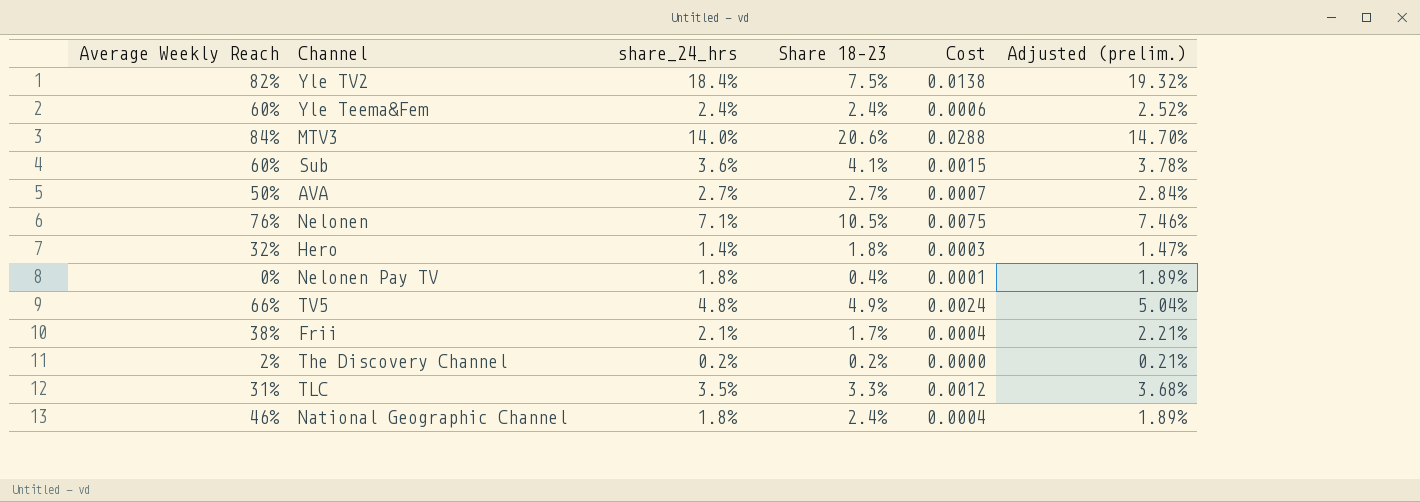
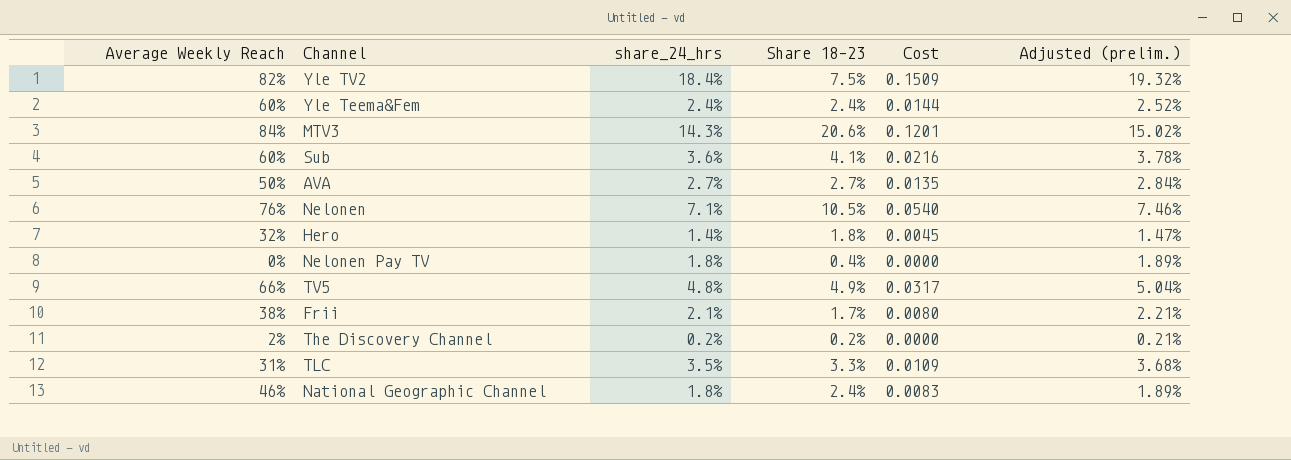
column Cost | formula: [share_24_hrs] * [Share 18–23] -> [Average Weekly Reach] * [share_24_hrs]
MTV3 | share_24_hrs: 14.0% -> 14.3%
MTV3 | Adjusted (prelim.): 14.70% -> 15.02%

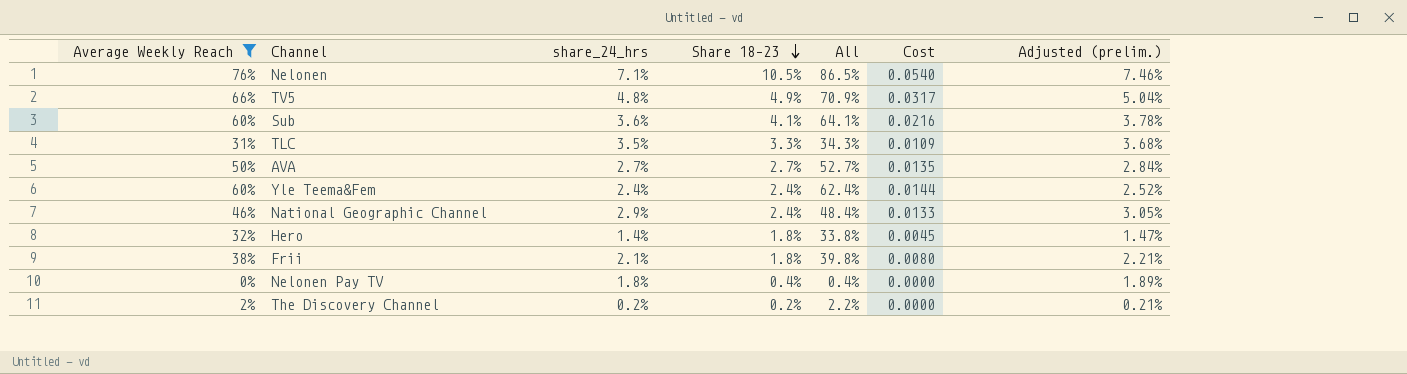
filter: none -> Average Weekly Reach <= 76%
row order: none -> Share 18–23 descending
column All | formula: none -> [Average Weekly Reach] + [Share 18–23]
National Geographic Channel | share_24_hrs: 1.8% -> 2.9%
National Geographic Channel | Cost: 0.0083 -> 0.0133
National Geographic Channel | Adjusted (prelim.): 1.89% -> 3.05%
Frii | Share 18–23: 1.7% -> 1.8%

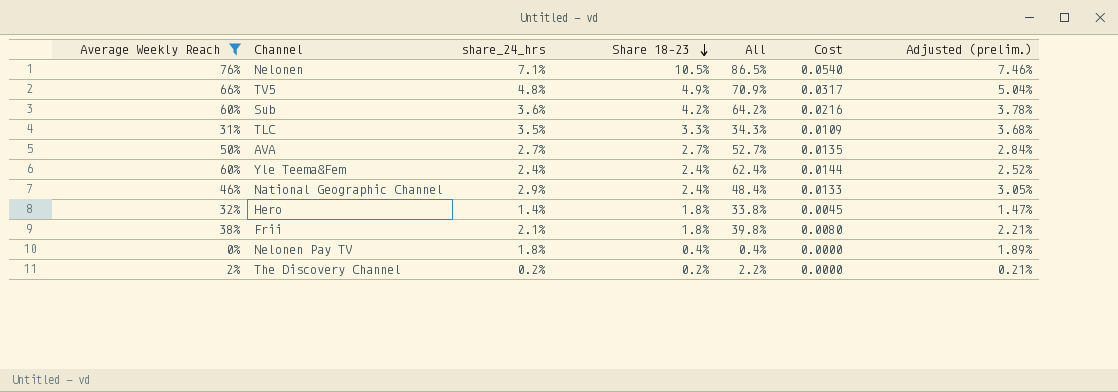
Sub | Share 18–23: 4.1% -> 4.2%
Sub | All: 64.1% -> 64.2%

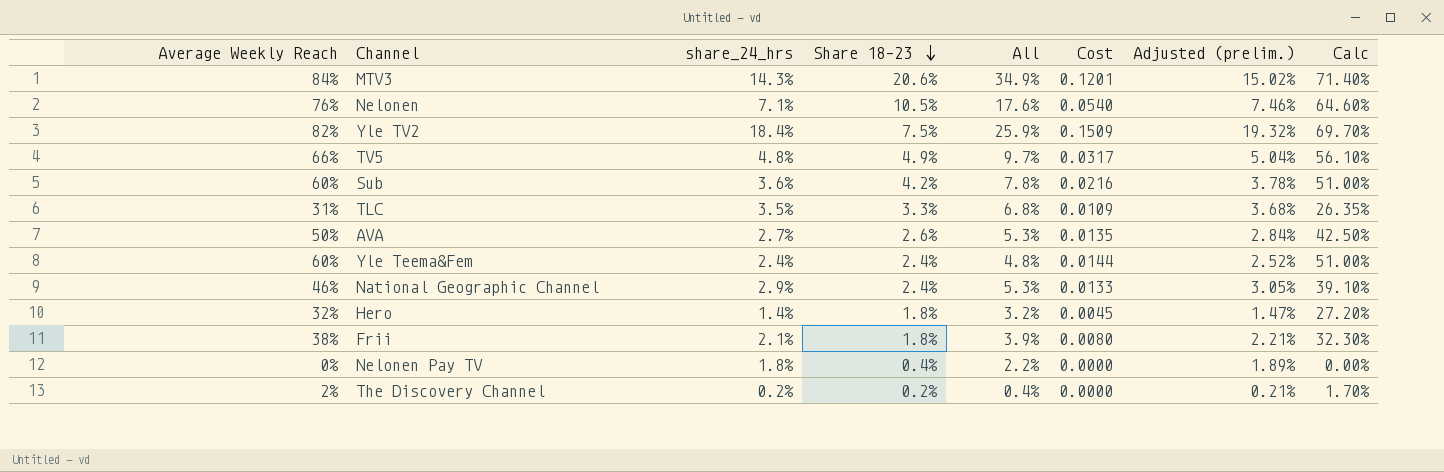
filter: Average Weekly Reach <= 76% -> none
column All | formula: [Average Weekly Reach] + [Share 18–23] -> [share_24_hrs] + [Share 18–23]
column Calc | formula: none -> [Average Weekly Reach] * 0.85
AVA | Share 18–23: 2.7% -> 2.6%

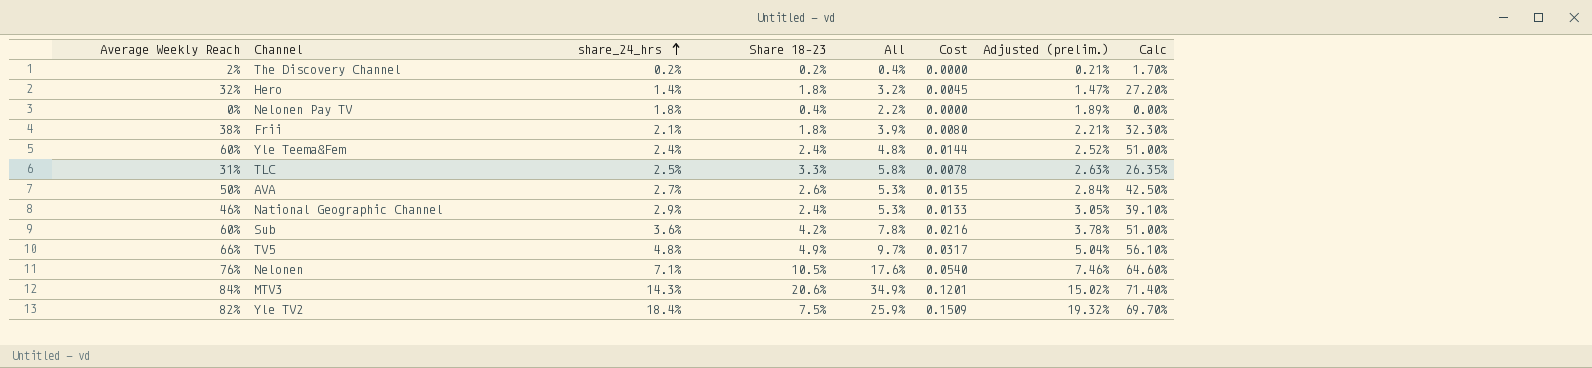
row order: Share 18–23 descending -> share_24_hrs ascending
TLC | share_24_hrs: 3.5% -> 2.5%
TLC | All: 6.8% -> 5.8%
TLC | Cost: 0.0109 -> 0.0078
TLC | Adjusted (prelim.): 3.68% -> 2.63%

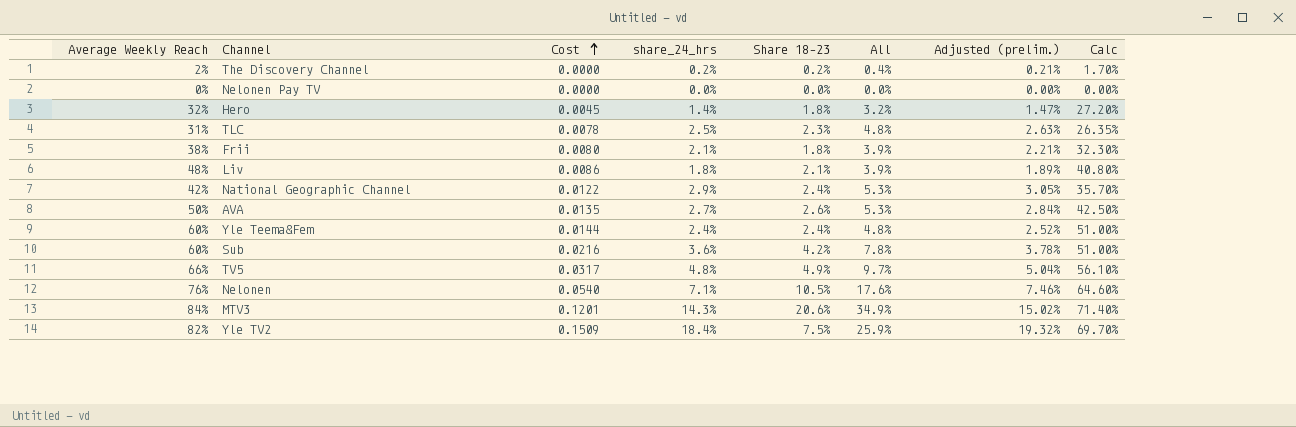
row order: share_24_hrs ascending -> Cost ascending
column Cost | position: 6 -> 3
Nelonen Pay TV | share_24_hrs: 1.8% -> 0.0%
Nelonen Pay TV | Share 18–23: 0.4% -> 0.0%
Nelonen Pay TV | All: 2.2% -> 0.0%
Nelonen Pay TV | Adjusted (prelim.): 1.89% -> 0.00%
TLC | Share 18–23: 3.3% -> 2.3%
TLC | All: 5.8% -> 4.8%
row Liv: none -> 48% | 0.0086 | 1.8% | 2.1% | 3.9% | 1.89% | 40.80%
National Geographic Channel | Average Weekly Reach: 46% -> 42%
National Geographic Channel | Cost: 0.0133 -> 0.0122
National Geographic Channel | Calc: 39.10% -> 35.70%

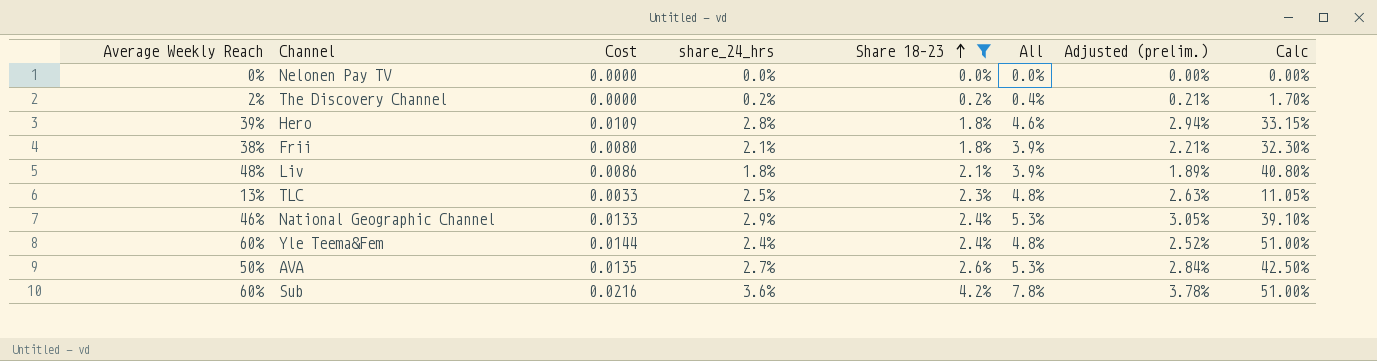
filter: none -> Share 18–23 <= 4.2%
row order: Cost ascending -> Share 18–23 ascending
Hero | Average Weekly Reach: 32% -> 39%
Hero | Cost: 0.0045 -> 0.0109
Hero | share_24_hrs: 1.4% -> 2.8%
Hero | All: 3.2% -> 4.6%
Hero | Adjusted (prelim.): 1.47% -> 2.94%
Hero | Calc: 27.20% -> 33.15%
TLC | Average Weekly Reach: 31% -> 13%
TLC | Cost: 0.0078 -> 0.0033
TLC | Calc: 26.35% -> 11.05%
National Geographic Channel | Average Weekly Reach: 42% -> 46%
National Geographic Channel | Cost: 0.0122 -> 0.0133
National Geographic Channel | Calc: 35.70% -> 39.10%

